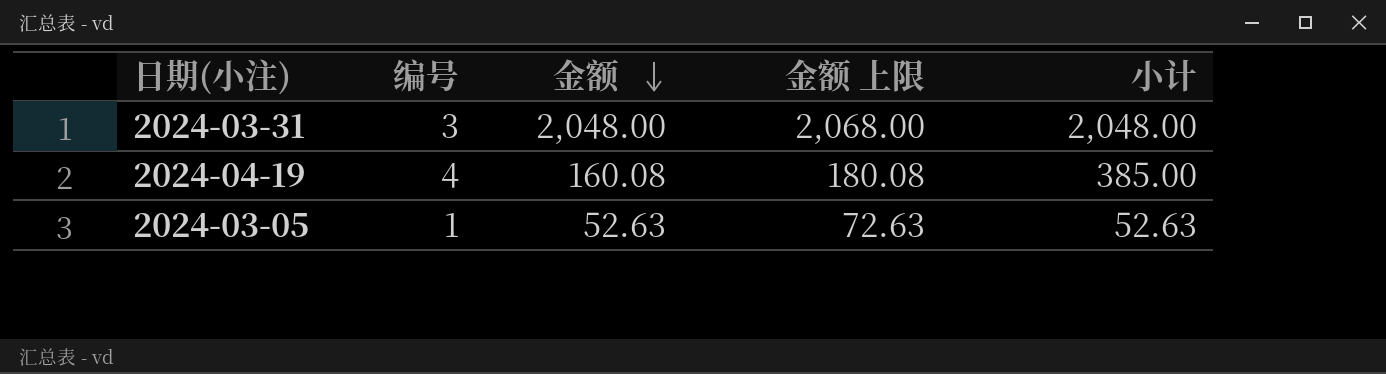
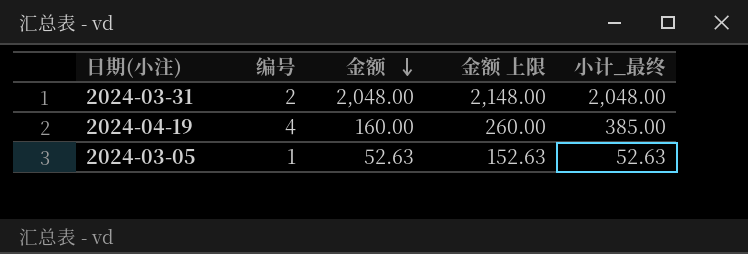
column 金额 上限 | formula: [金额] + 20 -> [金额] + 100
column name: 小计 -> 小计_最终
2024-03-31 | 编号: 3 -> 2
2024-04-19 | 金额: 160.08 -> 160.00

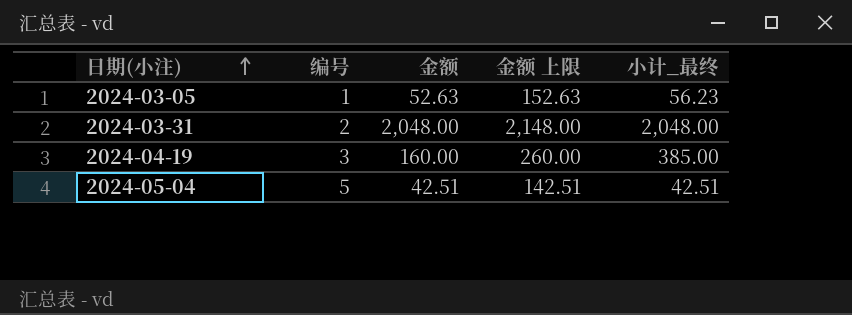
row order: 金额 descending -> 日期(小注) ascending
2024-03-05 | 小计_最终: 52.63 -> 56.23
2024-04-19 | 编号: 4 -> 3
row 2024-05-04: none -> 5 | 42.51 | 142.51 | 42.51

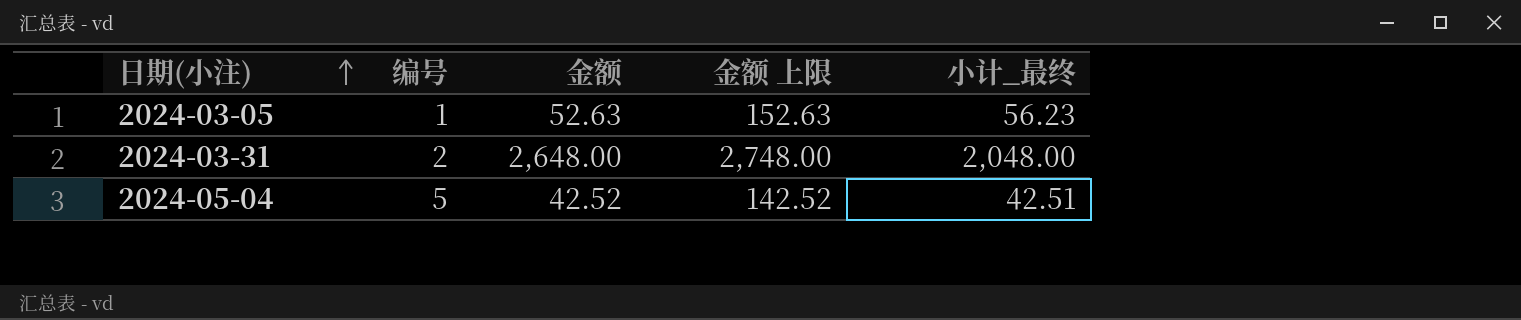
row 2024-04-19: 3 | 160.00 | 260.00 | 385.00 -> none
2024-03-31 | 金额: 2,048.00 -> 2,648.00
2024-03-31 | 金额 上限: 2,148.00 -> 2,748.00
2024-05-04 | 金额: 42.51 -> 42.52
2024-05-04 | 金额 上限: 142.51 -> 142.52

